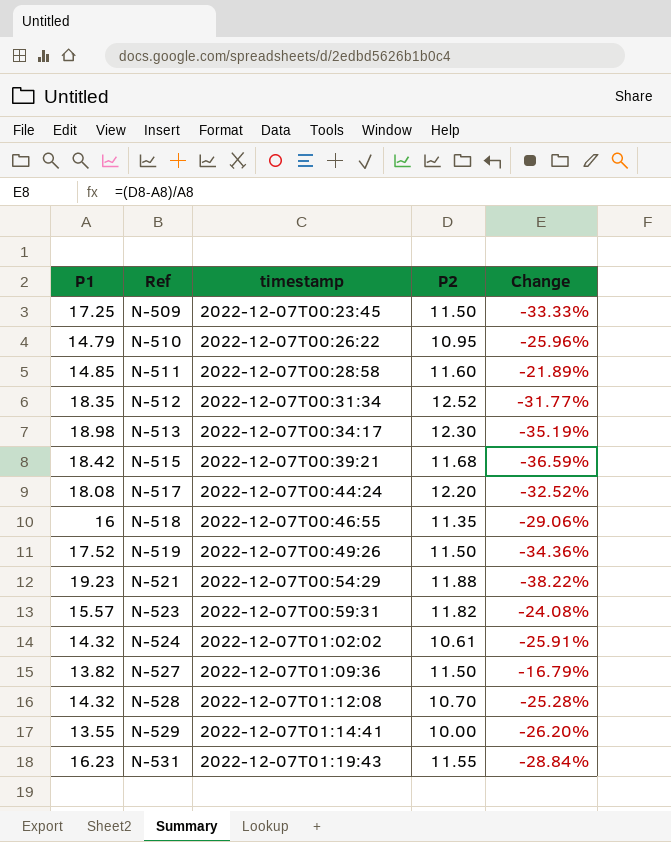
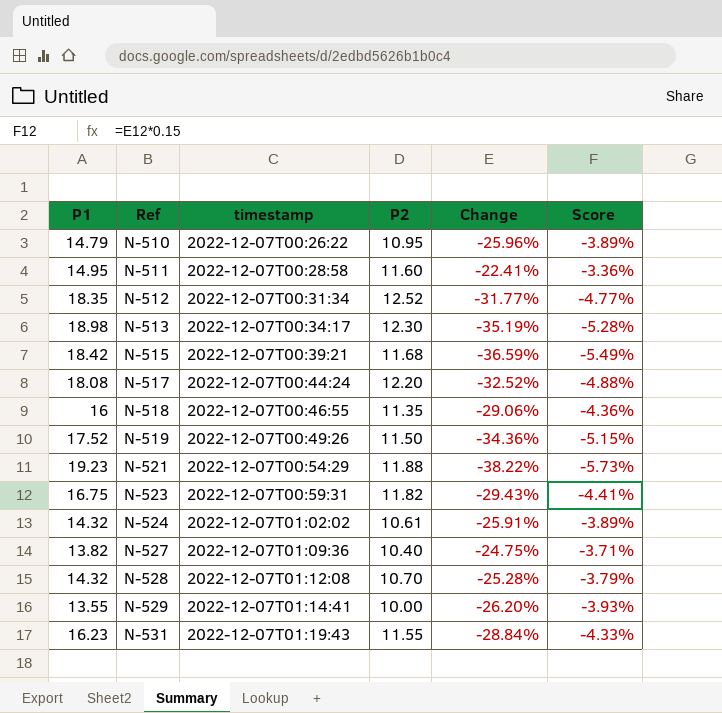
column Score | formula: none -> [Change] * 0.15
row N-509: 17.25 | 2022-12-07T00:23:45 | 11.50 | -33.33% -> none
N-511 | P1: 14.85 -> 14.95
N-511 | Change: -21.89% -> -22.41%
N-523 | P1: 15.57 -> 16.75
N-523 | Change: -24.08% -> -29.43%
N-527 | P2: 11.50 -> 10.40
N-527 | Change: -16.79% -> -24.75%

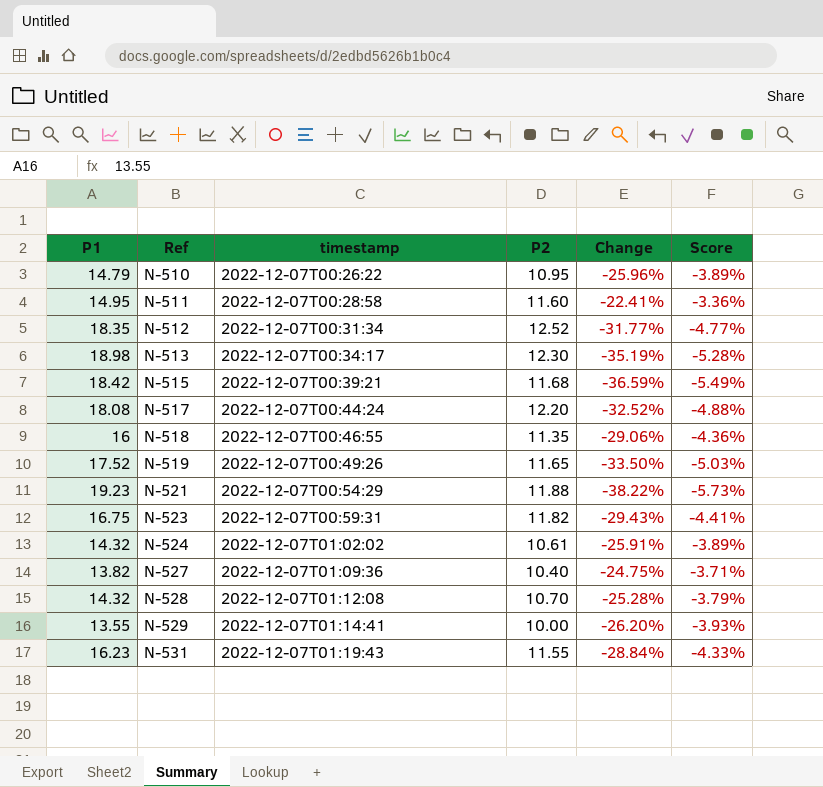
N-519 | P2: 11.50 -> 11.65
N-519 | Change: -34.36% -> -33.50%
N-519 | Score: -5.15% -> -5.03%

